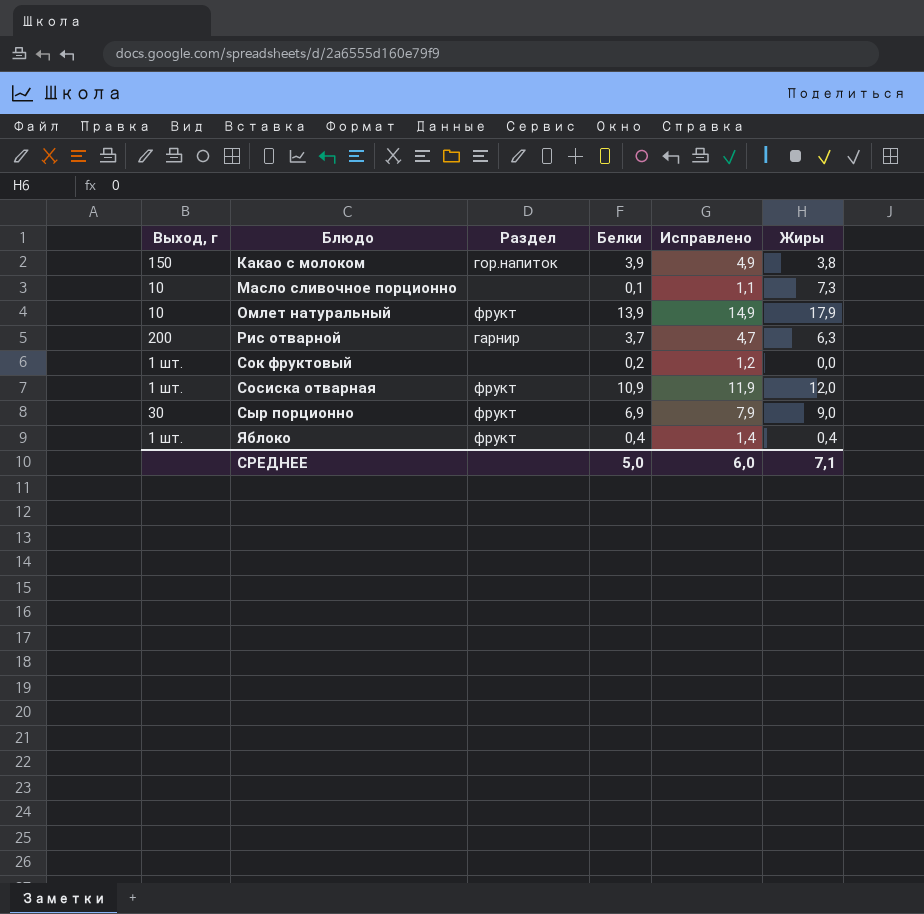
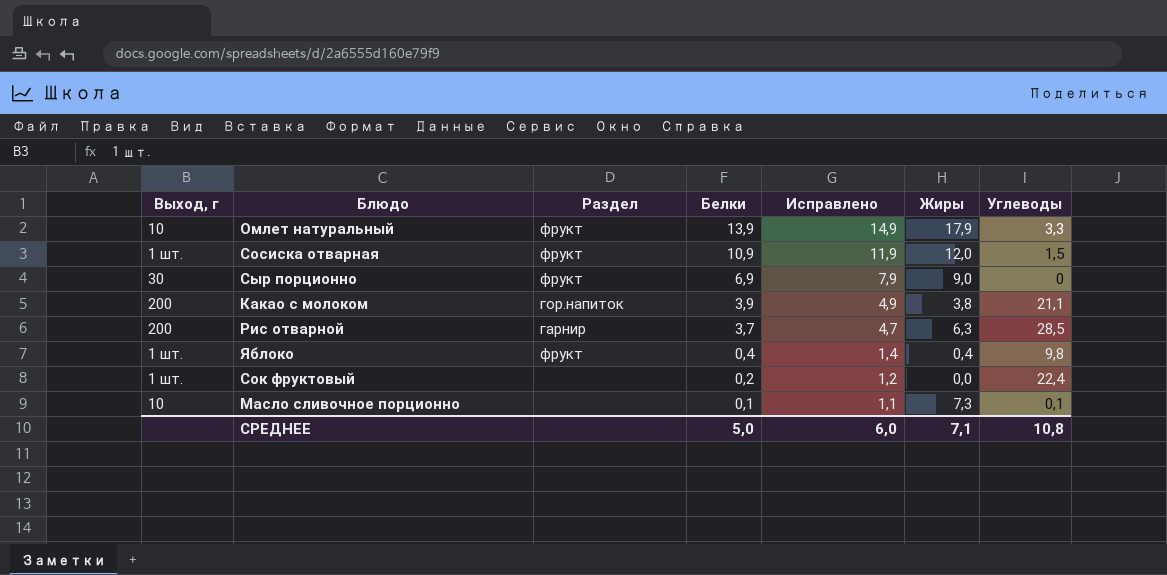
row order: Блюдо ascending -> Белки descending
column Углеводы | position: none -> 7
Какао с молоком | Выход, г: 150 -> 200

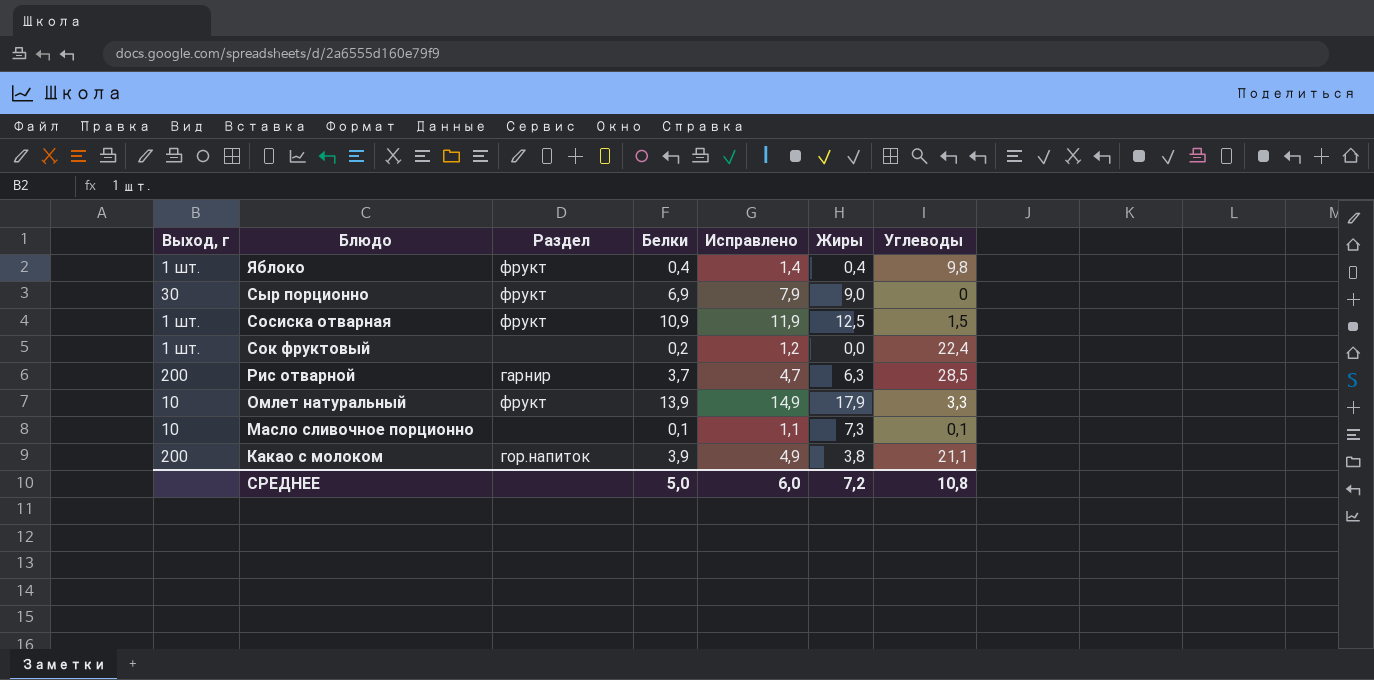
row order: Белки descending -> Блюдо descending
Сосиска отварная | Жиры: 12,0 -> 12,5
СРЕДНЕЕ | Жиры: 7,1 -> 7,2

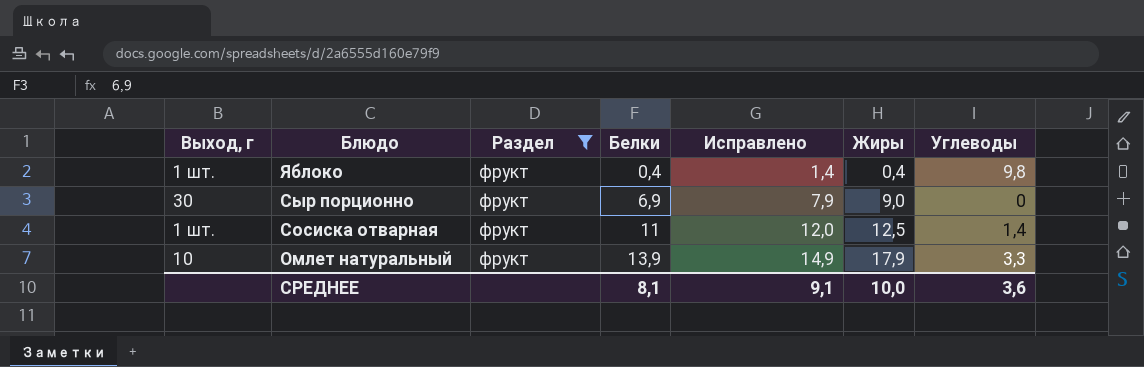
filter: none -> Раздел = фрукт
Сосиска отварная | Белки: 10,9 -> 11
Сосиска отварная | Исправлено: 11,9 -> 12,0
Сосиска отварная | Углеводы: 1,5 -> 1,4
СРЕДНЕЕ | Белки: 5,0 -> 8,1
СРЕДНЕЕ | Исправлено: 6,0 -> 9,1
СРЕДНЕЕ | Жиры: 7,2 -> 10,0
СРЕДНЕЕ | Углеводы: 10,8 -> 3,6

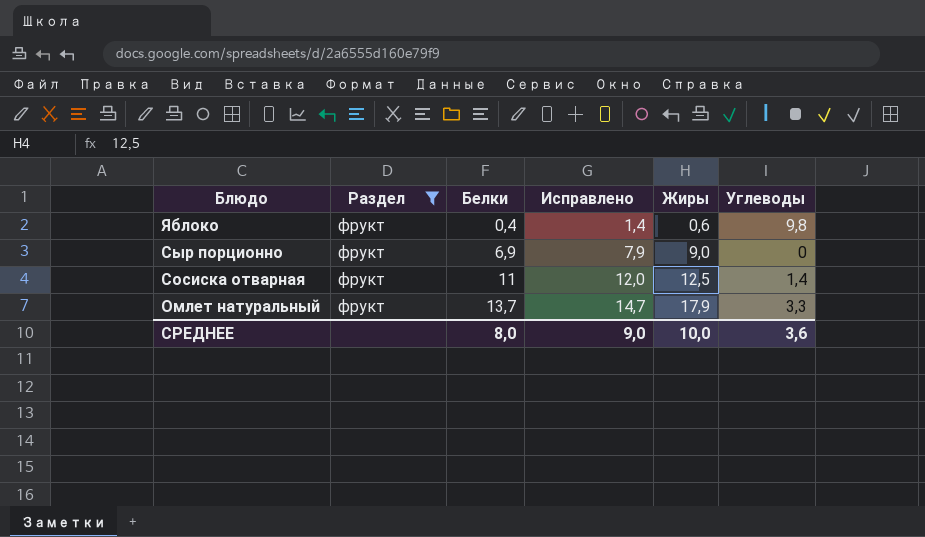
column Выход, г | position: 1 -> none
Яблоко | Жиры: 0,4 -> 0,6
Омлет натуральный | Белки: 13,9 -> 13,7
Омлет натуральный | Исправлено: 14,9 -> 14,7
СРЕДНЕЕ | Белки: 8,1 -> 8,0
СРЕДНЕЕ | Исправлено: 9,1 -> 9,0

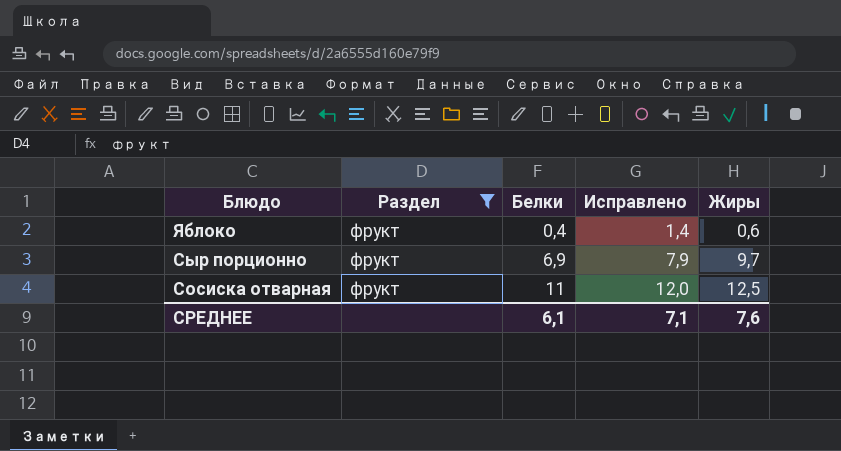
column Углеводы | position: 6 -> none
row Омлет натуральный: фрукт | 13,7 | 14,7 | 17,9 | 3,3 -> none
Сыр порционно | Жиры: 9,0 -> 9,7
СРЕДНЕЕ | Белки: 8,0 -> 6,1
СРЕДНЕЕ | Исправлено: 9,0 -> 7,1
СРЕДНЕЕ | Жиры: 10,0 -> 7,6

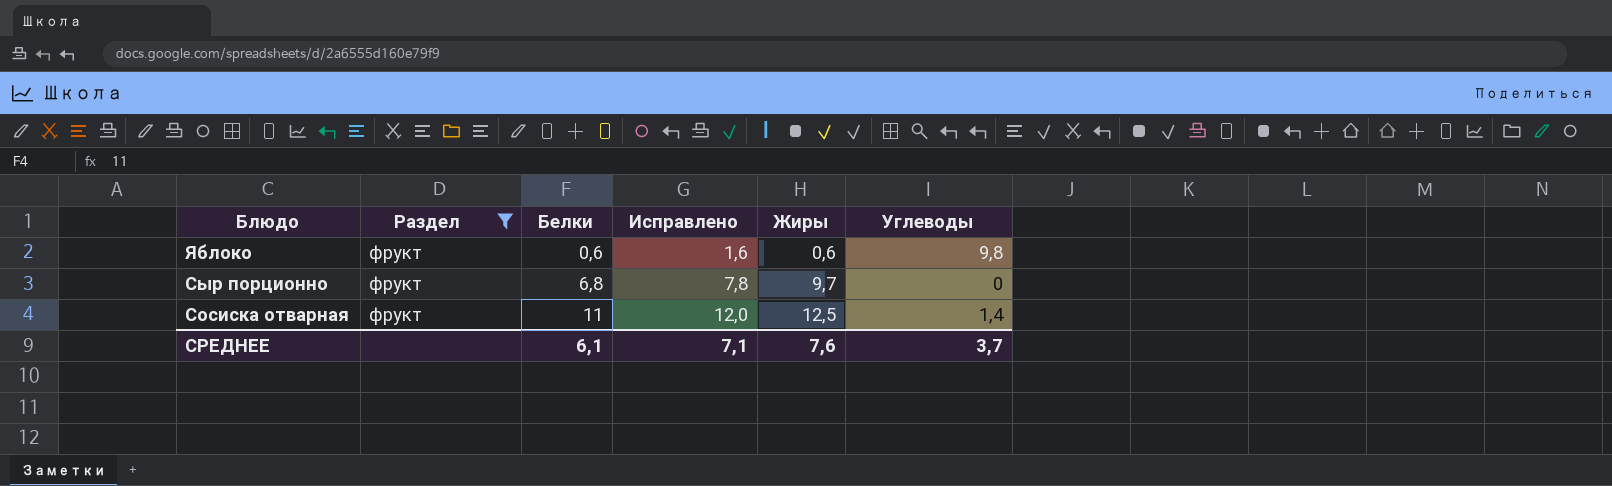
column Углеводы | position: none -> 6
Яблоко | Белки: 0,4 -> 0,6
Яблоко | Исправлено: 1,4 -> 1,6
Сыр порционно | Белки: 6,9 -> 6,8
Сыр порционно | Исправлено: 7,9 -> 7,8

